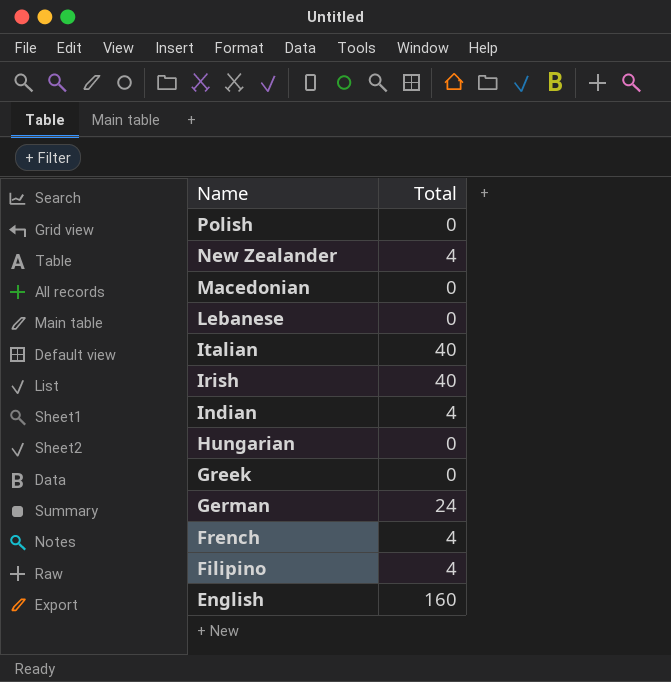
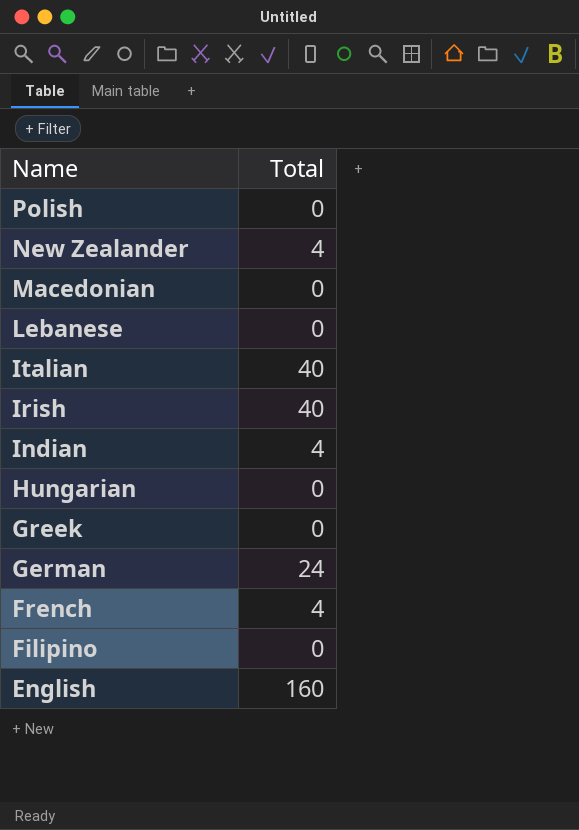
Filipino | Total: 4 -> 0

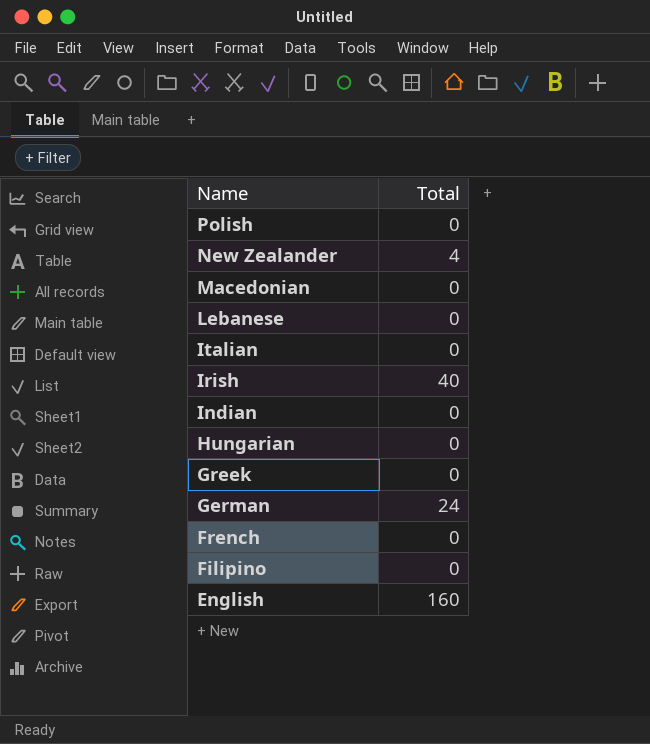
Italian | Total: 40 -> 0
Indian | Total: 4 -> 0
French | Total: 4 -> 0

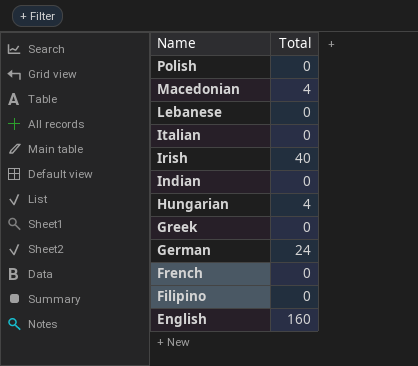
row New Zealander: 4 -> none
Macedonian | Total: 0 -> 4
Hungarian | Total: 0 -> 4

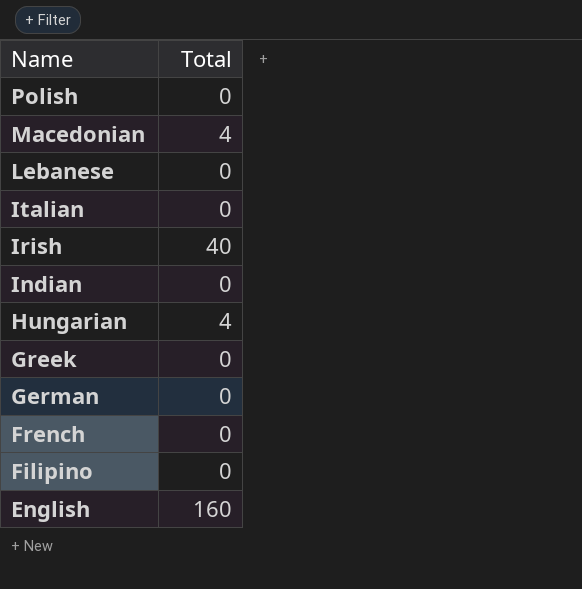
German | Total: 24 -> 0

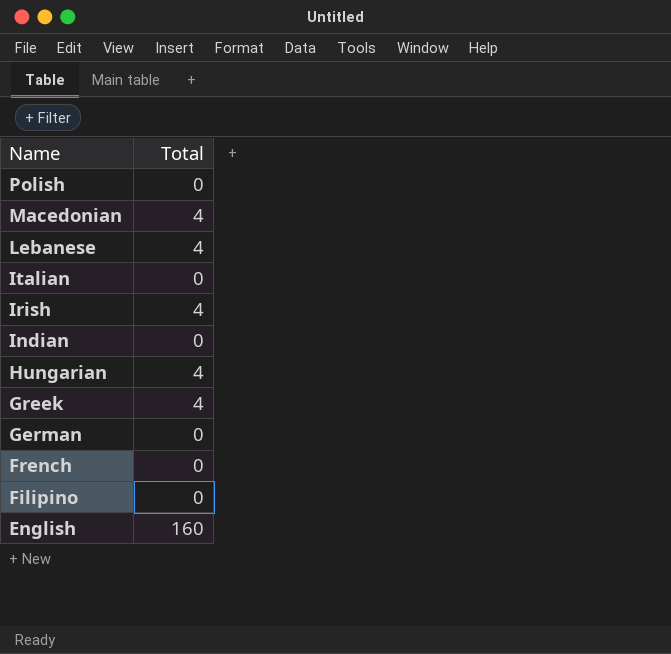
Lebanese | Total: 0 -> 4
Irish | Total: 40 -> 4
Greek | Total: 0 -> 4

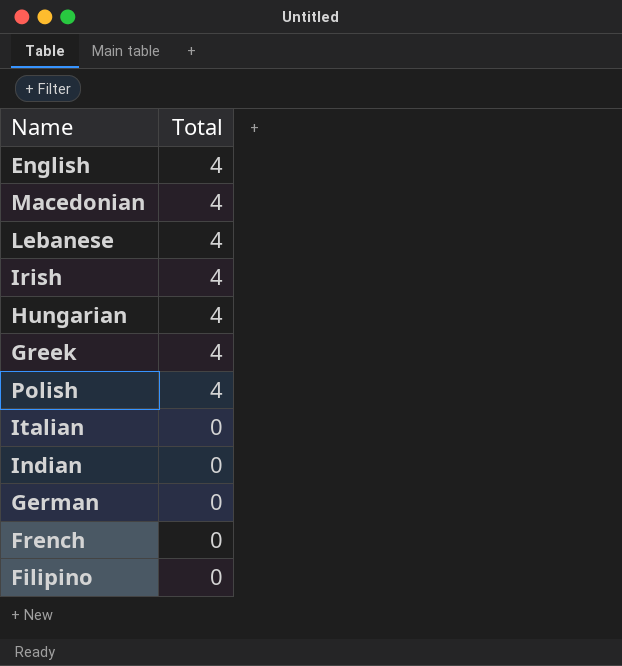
row order: Name descending -> Total descending
English | Total: 160 -> 4
Polish | Total: 0 -> 4

